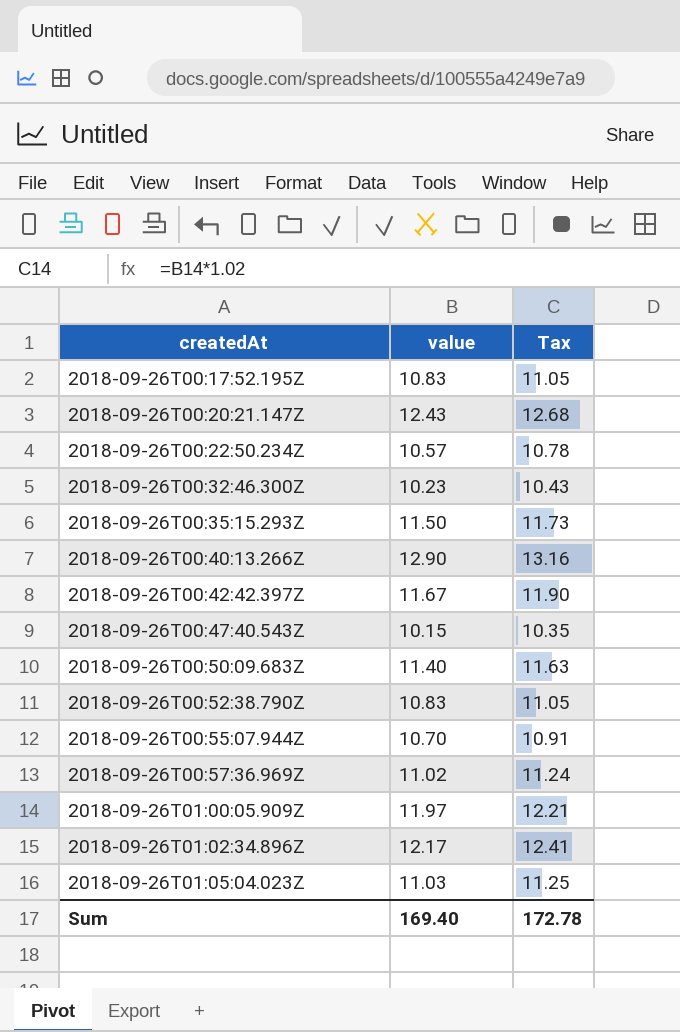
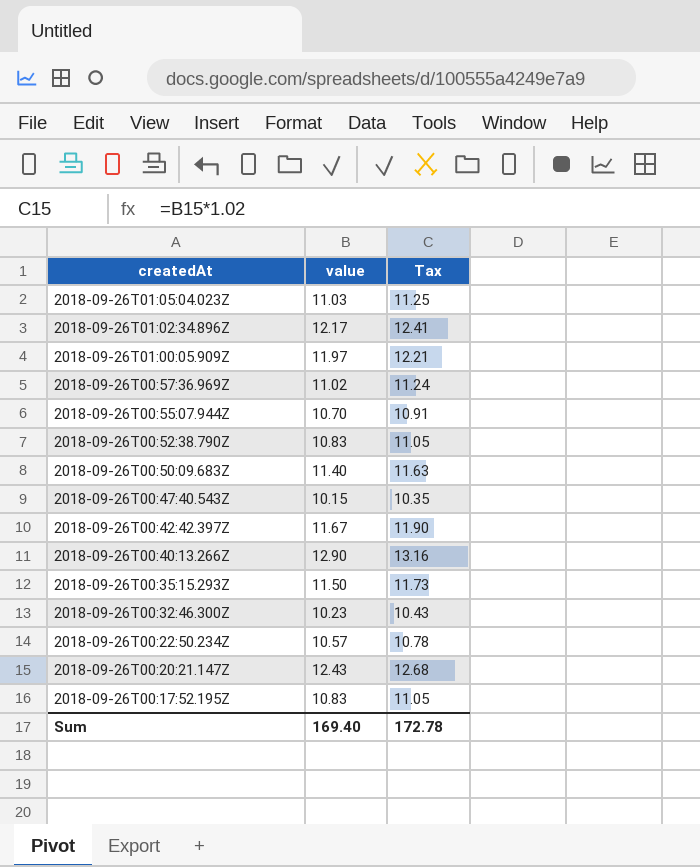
row order: createdAt ascending -> createdAt descending

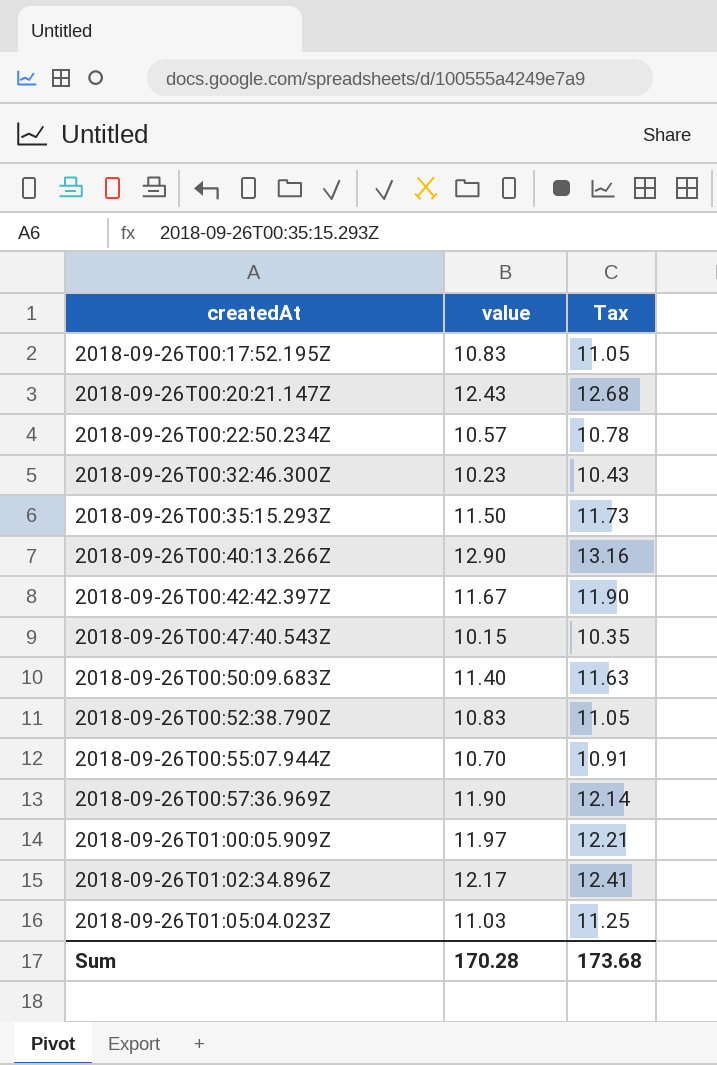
row order: createdAt descending -> createdAt ascending
2018-09-26T00:57:36.969Z | value: 11.02 -> 11.90
2018-09-26T00:57:36.969Z | Tax: 11.24 -> 12.14
Sum | value: 169.40 -> 170.28
Sum | Tax: 172.78 -> 173.68

